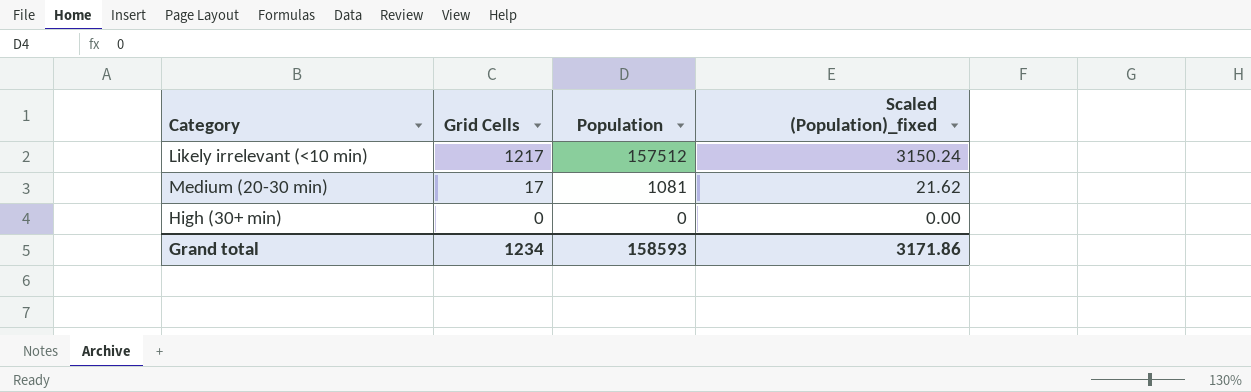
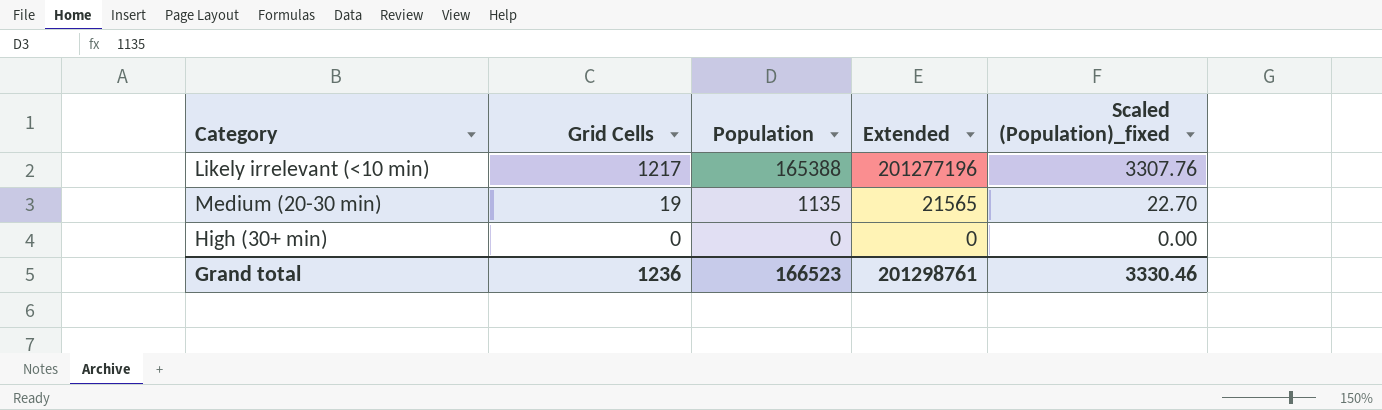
column Extended | formula: none -> [Grid Cells] * [Population]
Likely irrelevant (<10 min) | Population: 157512 -> 165388
Likely irrelevant (<10 min) | Scaled (Population)_fixed: 3150.24 -> 3307.76
Medium (20-30 min) | Grid Cells: 17 -> 19
Medium (20-30 min) | Population: 1081 -> 1135
Medium (20-30 min) | Scaled (Population)_fixed: 21.62 -> 22.70
Grand total | Grid Cells: 1234 -> 1236
Grand total | Population: 158593 -> 166523
Grand total | Scaled (Population)_fixed: 3171.86 -> 3330.46

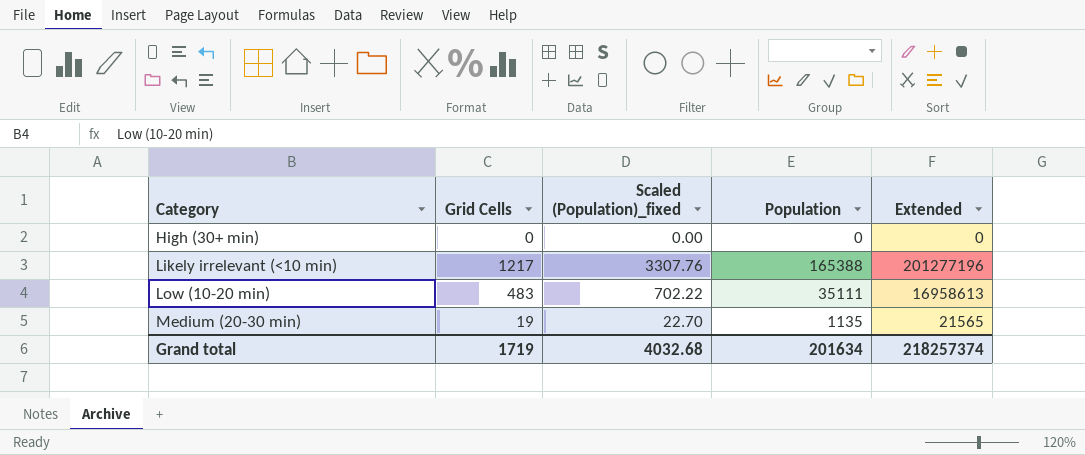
row order: Grid Cells descending -> Category ascending
column Scaled (Population)_fixed | position: 5 -> 3
row Low (10-20 min): none -> 483 | 702.22 | 35111 | 16958613
Grand total | Grid Cells: 1236 -> 1719
Grand total | Scaled (Population)_fixed: 3330.46 -> 4032.68
Grand total | Population: 166523 -> 201634
Grand total | Extended: 201298761 -> 218257374

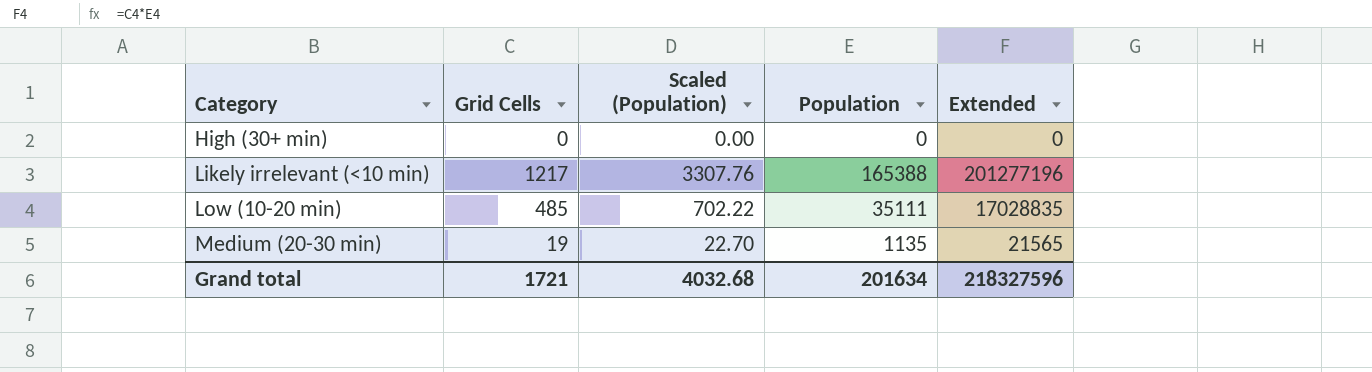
column name: Scaled (Population)_fixed -> Scaled (Population)
Low (10-20 min) | Grid Cells: 483 -> 485
Low (10-20 min) | Extended: 16958613 -> 17028835
Grand total | Grid Cells: 1719 -> 1721
Grand total | Extended: 218257374 -> 218327596

